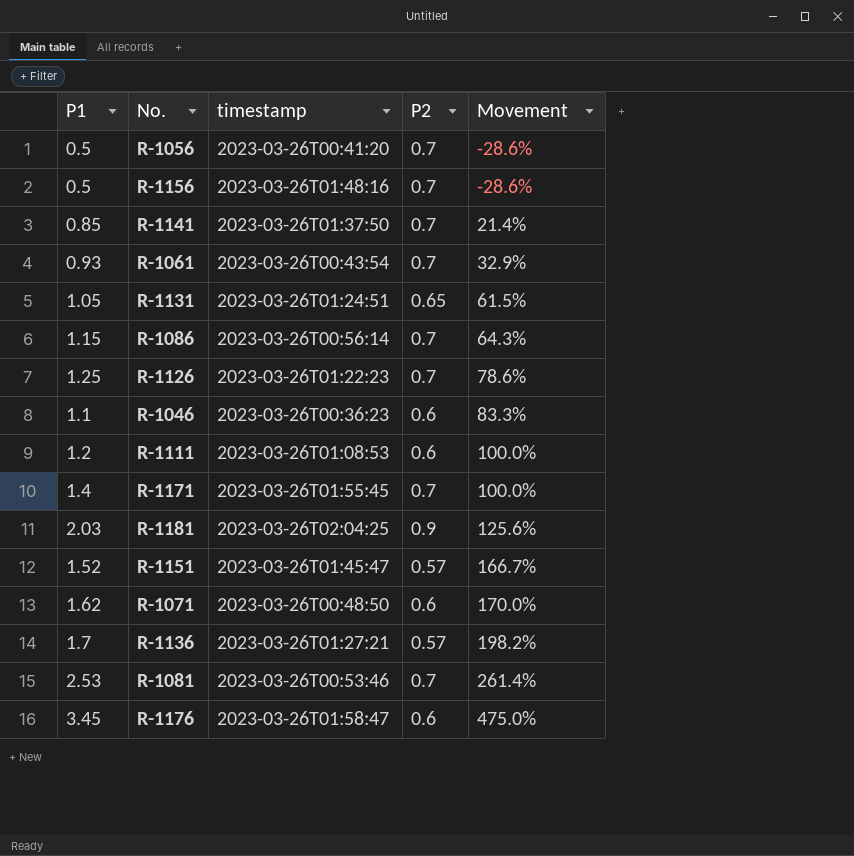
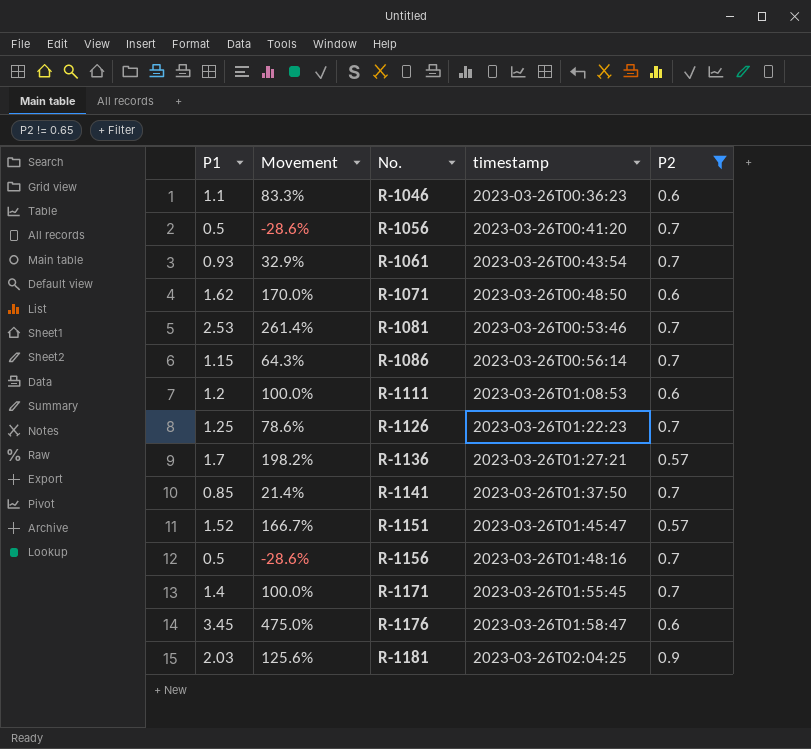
filter: none -> P2 != 0.65
row order: Movement ascending -> No. ascending
column Movement | position: 5 -> 2

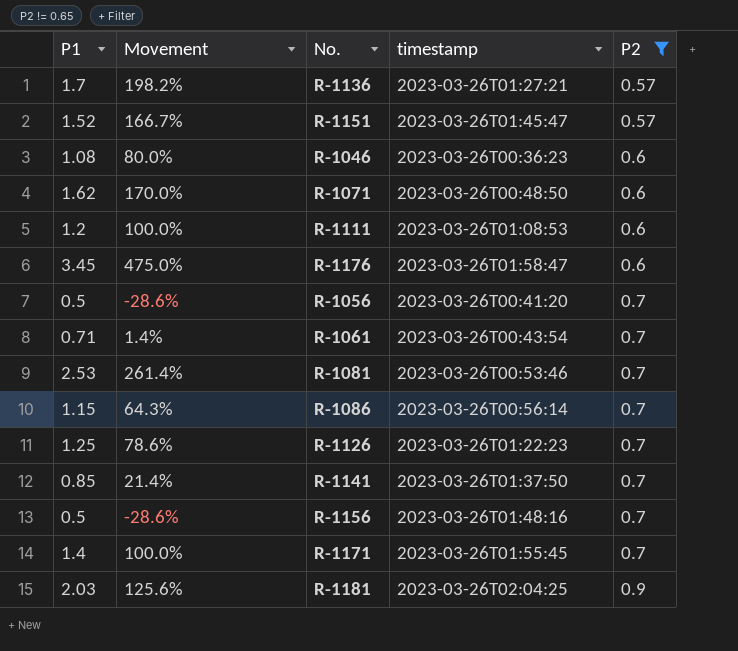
row order: No. ascending -> P2 ascending
R-1046 | P1: 1.1 -> 1.08
R-1046 | Movement: 83.3% -> 80.0%
R-1061 | P1: 0.93 -> 0.71
R-1061 | Movement: 32.9% -> 1.4%

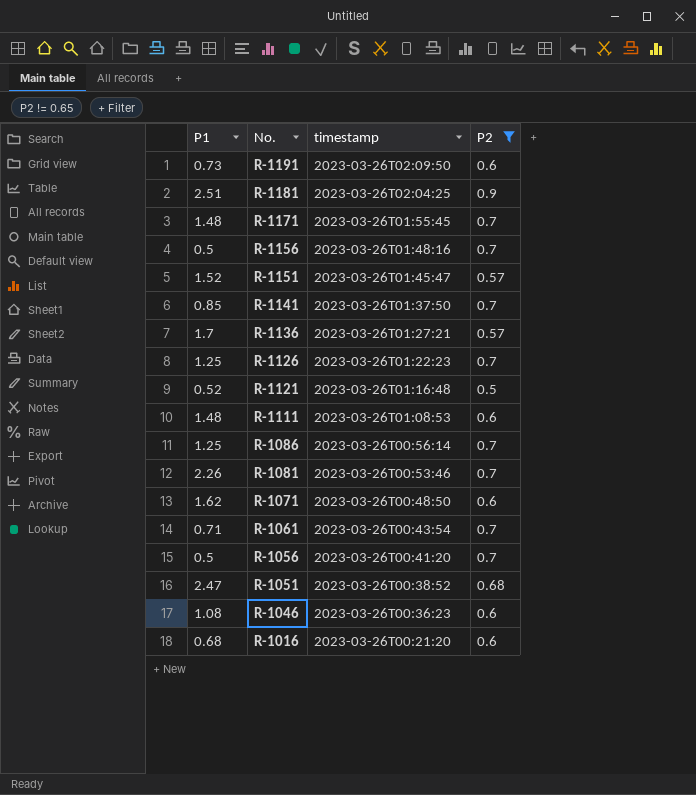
row order: P2 ascending -> No. descending
column Movement | formula: ([P1] - [P2]) / [P2] -> none
row R-1176: 3.45 | 475.0% | 2023-03-26T01:58:47 | 0.6 -> none
row R-1191: none -> 0.73 | 2023-03-26T02:09:50 | 0.6
R-1181 | P1: 2.03 -> 2.51
R-1171 | P1: 1.4 -> 1.48
row R-1121: none -> 0.52 | 2023-03-26T01:16:48 | 0.5
R-1111 | P1: 1.2 -> 1.48
R-1086 | P1: 1.15 -> 1.25
R-1081 | P1: 2.53 -> 2.26
row R-1051: none -> 2.47 | 2023-03-26T00:38:52 | 0.68
row R-1016: none -> 0.68 | 2023-03-26T00:21:20 | 0.6

